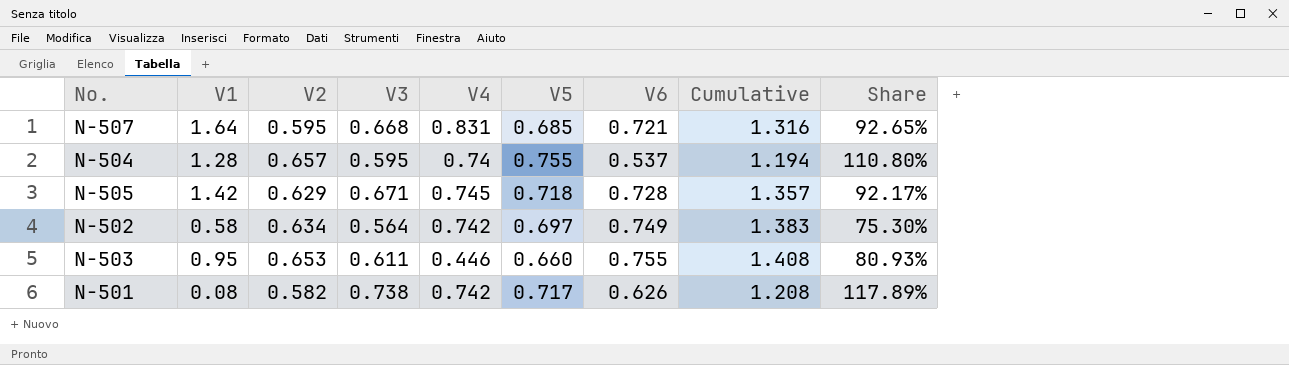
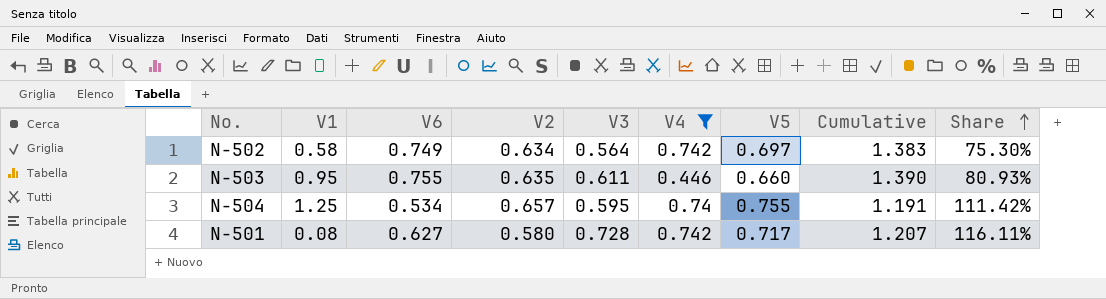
filter: none -> V4 <= 0.742
row order: none -> Share ascending
column V6 | position: 7 -> 3
N-503 | V2: 0.653 -> 0.635
N-503 | Cumulative: 1.408 -> 1.390
N-504 | V1: 1.28 -> 1.25
N-504 | V6: 0.537 -> 0.534
N-504 | Cumulative: 1.194 -> 1.191
N-504 | Share: 110.80% -> 111.42%
N-501 | V6: 0.626 -> 0.627
N-501 | V2: 0.582 -> 0.580
N-501 | V3: 0.738 -> 0.728
N-501 | Cumulative: 1.208 -> 1.207
N-501 | Share: 117.89% -> 116.11%

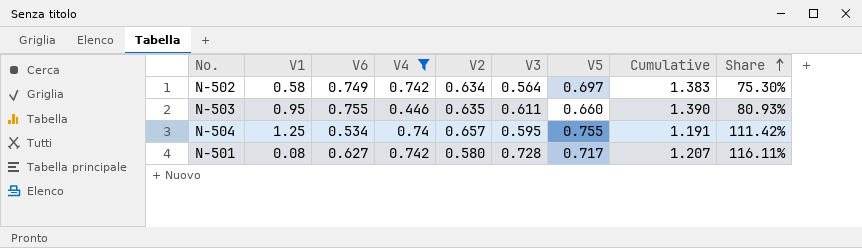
column V4 | position: 6 -> 4

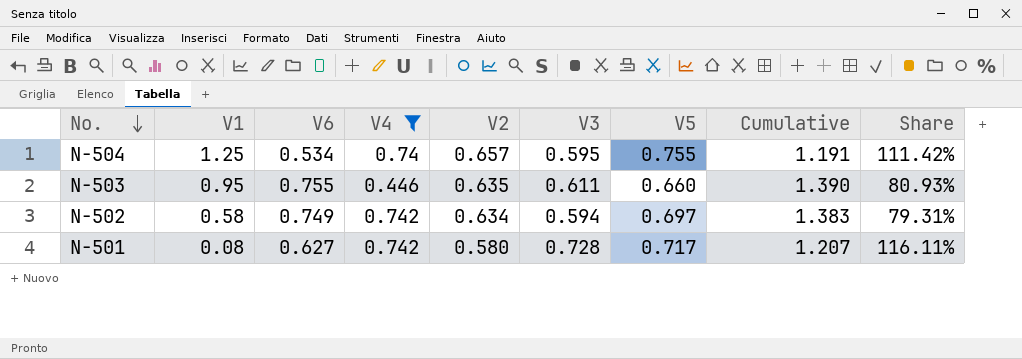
row order: Share ascending -> No. descending
N-502 | V3: 0.564 -> 0.594
N-502 | Share: 75.30% -> 79.31%

